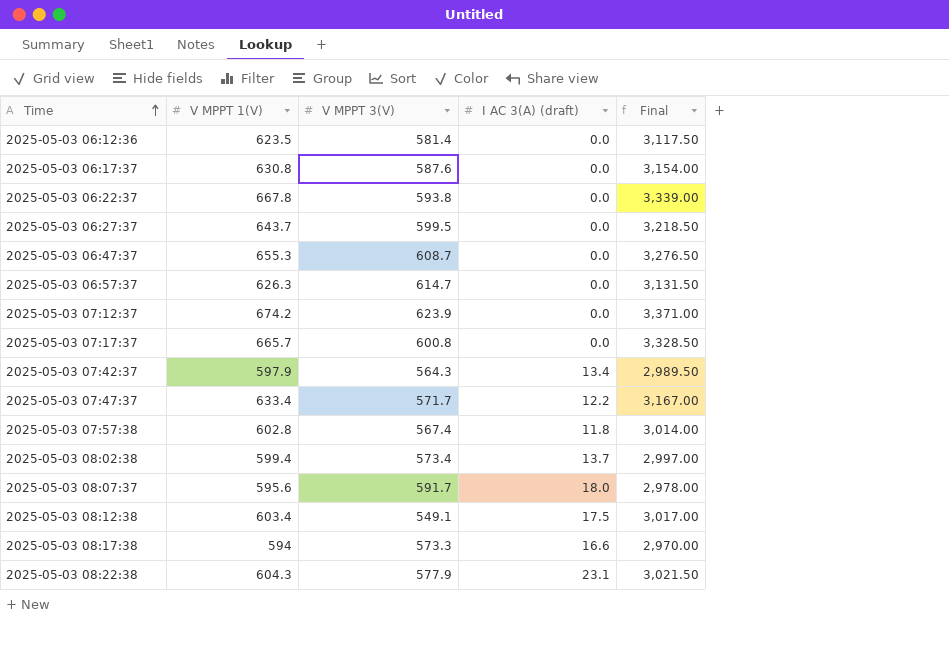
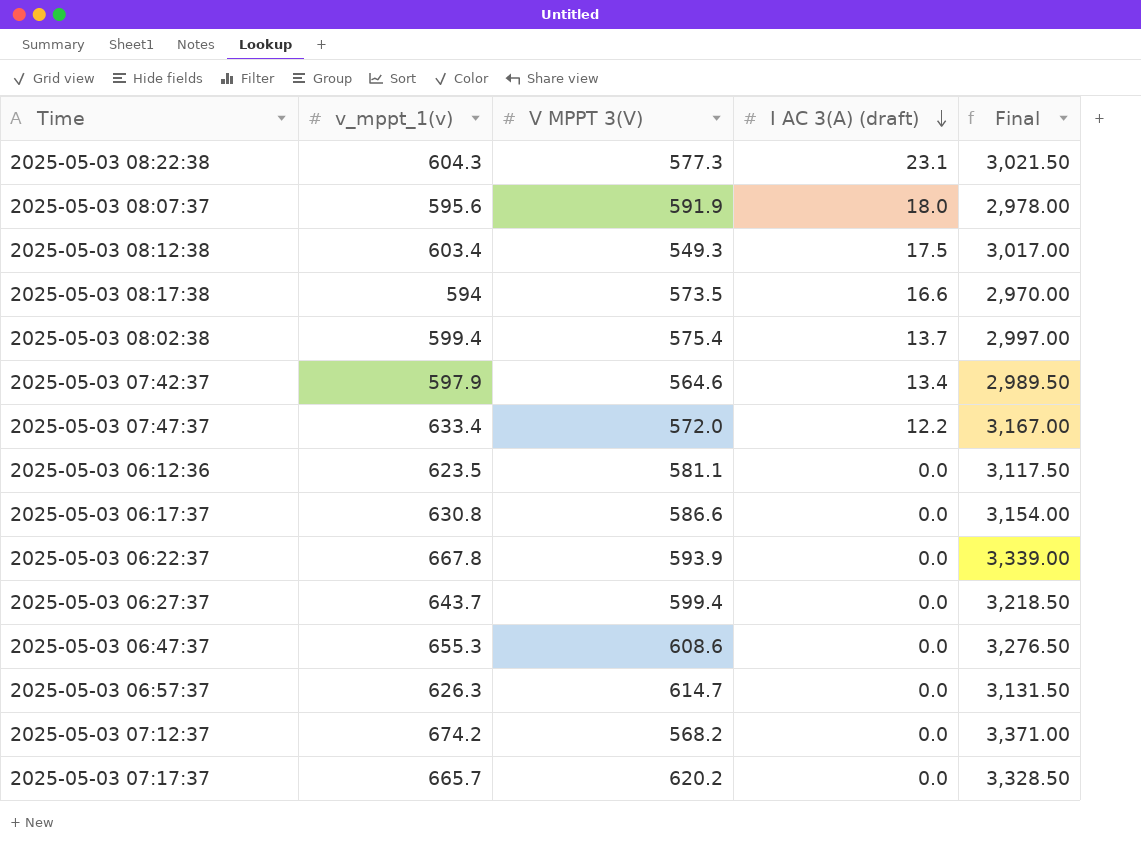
row order: Time ascending -> I AC 3(A) (draft) descending
column name: V MPPT 1(V) -> v_mppt_1(v)
row 2025-05-03 07:57:38: 602.8 | 567.4 | 11.8 | 3,014.00 -> none
2025-05-03 08:22:38 | V MPPT 3(V): 577.9 -> 577.3
2025-05-03 08:07:37 | V MPPT 3(V): 591.7 -> 591.9
2025-05-03 08:12:38 | V MPPT 3(V): 549.1 -> 549.3
2025-05-03 08:17:38 | V MPPT 3(V): 573.3 -> 573.5
2025-05-03 08:02:38 | V MPPT 3(V): 573.4 -> 575.4
2025-05-03 07:42:37 | V MPPT 3(V): 564.3 -> 564.6
2025-05-03 07:47:37 | V MPPT 3(V): 571.7 -> 572.0
2025-05-03 06:12:36 | V MPPT 3(V): 581.4 -> 581.1
2025-05-03 06:17:37 | V MPPT 3(V): 587.6 -> 586.6
2025-05-03 06:22:37 | V MPPT 3(V): 593.8 -> 593.9
2025-05-03 06:27:37 | V MPPT 3(V): 599.5 -> 599.4
2025-05-03 06:47:37 | V MPPT 3(V): 608.7 -> 608.6
2025-05-03 07:12:37 | V MPPT 3(V): 623.9 -> 568.2
2025-05-03 07:17:37 | V MPPT 3(V): 600.8 -> 620.2

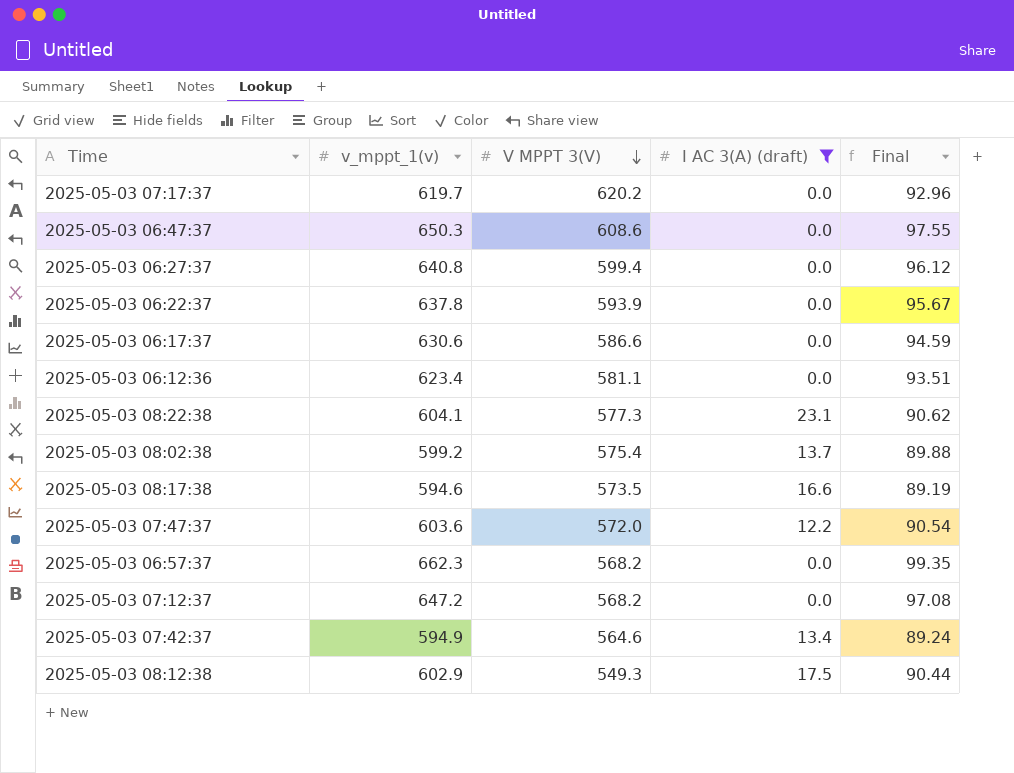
filter: none -> I AC 3(A) (draft) != 18.0
row order: I AC 3(A) (draft) descending -> V MPPT 3(V) descending
column Final | formula: [v_mppt_1(v)] * 5 -> [v_mppt_1(v)] * 0.15
2025-05-03 07:17:37 | v_mppt_1(v): 665.7 -> 619.7
2025-05-03 06:47:37 | v_mppt_1(v): 655.3 -> 650.3
2025-05-03 06:27:37 | v_mppt_1(v): 643.7 -> 640.8
2025-05-03 06:22:37 | v_mppt_1(v): 667.8 -> 637.8
2025-05-03 06:17:37 | v_mppt_1(v): 630.8 -> 630.6
2025-05-03 06:12:36 | v_mppt_1(v): 623.5 -> 623.4
2025-05-03 08:22:38 | v_mppt_1(v): 604.3 -> 604.1
2025-05-03 08:02:38 | v_mppt_1(v): 599.4 -> 599.2
2025-05-03 08:17:38 | v_mppt_1(v): 594 -> 594.6
2025-05-03 07:47:37 | v_mppt_1(v): 633.4 -> 603.6
2025-05-03 06:57:37 | v_mppt_1(v): 626.3 -> 662.3
2025-05-03 06:57:37 | V MPPT 3(V): 614.7 -> 568.2
2025-05-03 07:12:37 | v_mppt_1(v): 674.2 -> 647.2
2025-05-03 07:42:37 | v_mppt_1(v): 597.9 -> 594.9
2025-05-03 08:12:38 | v_mppt_1(v): 603.4 -> 602.9

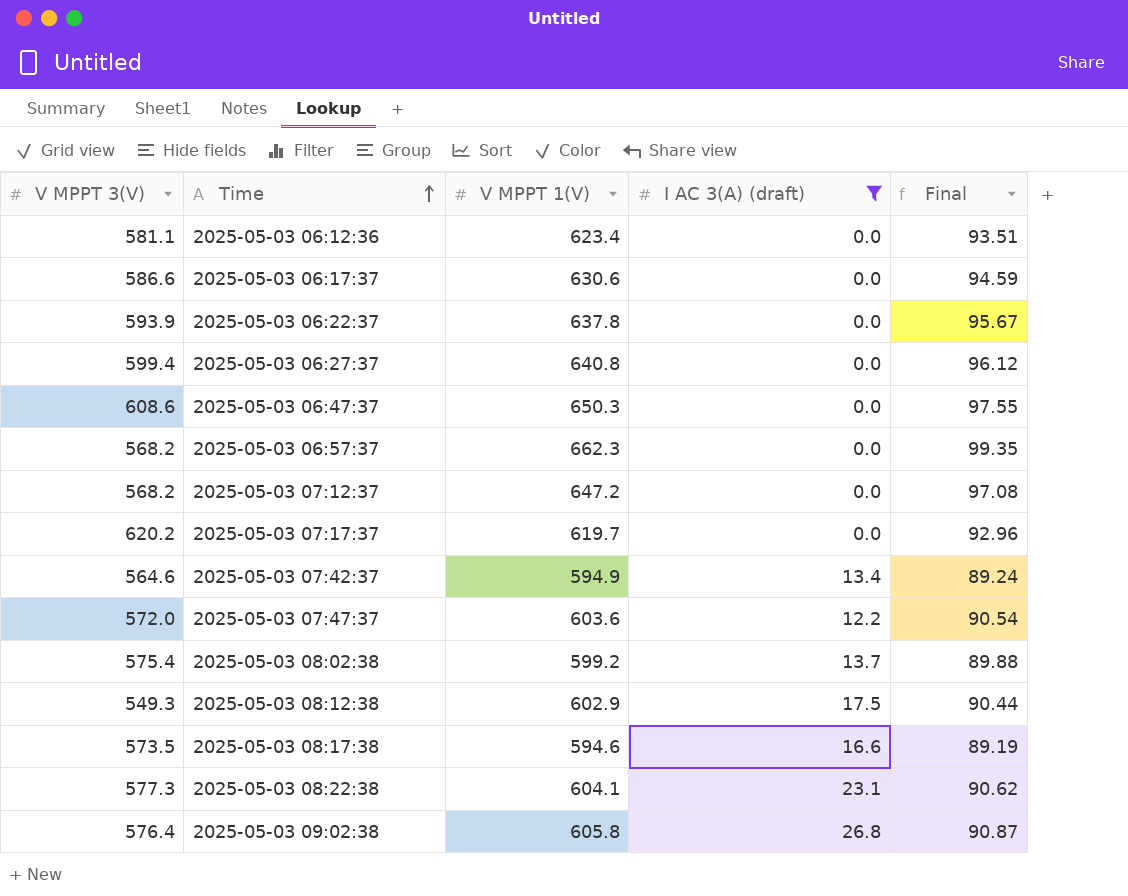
row order: V MPPT 3(V) descending -> Time ascending
column V MPPT 3(V) | position: 3 -> 1
column name: v_mppt_1(v) -> V MPPT 1(V)
row 2025-05-03 09:02:38: none -> 576.4 | 605.8 | 26.8 | 90.87

